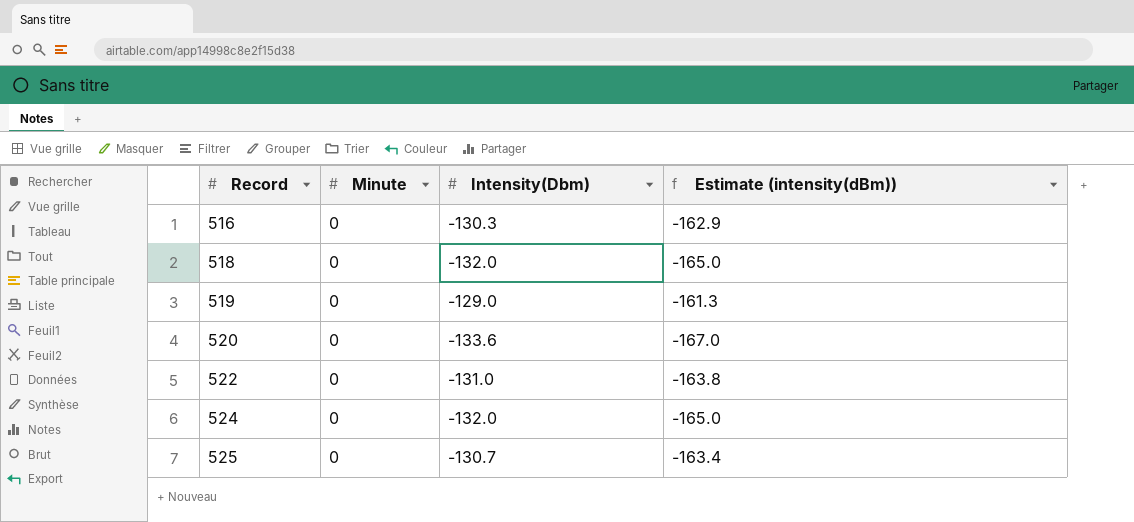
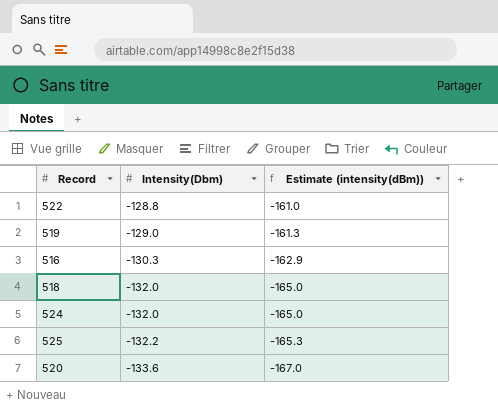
row order: Record ascending -> Intensity(Dbm) descending
column Minute | position: 2 -> none
522 | Intensity(Dbm): -131.0 -> -128.8
522 | Estimate (intensity(dBm)): -163.8 -> -161.0
525 | Intensity(Dbm): -130.7 -> -132.2
525 | Estimate (intensity(dBm)): -163.4 -> -165.3

